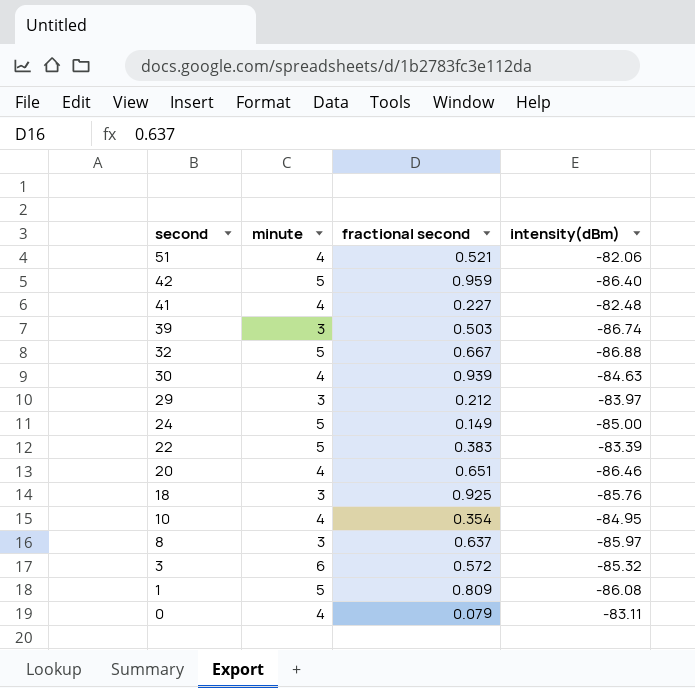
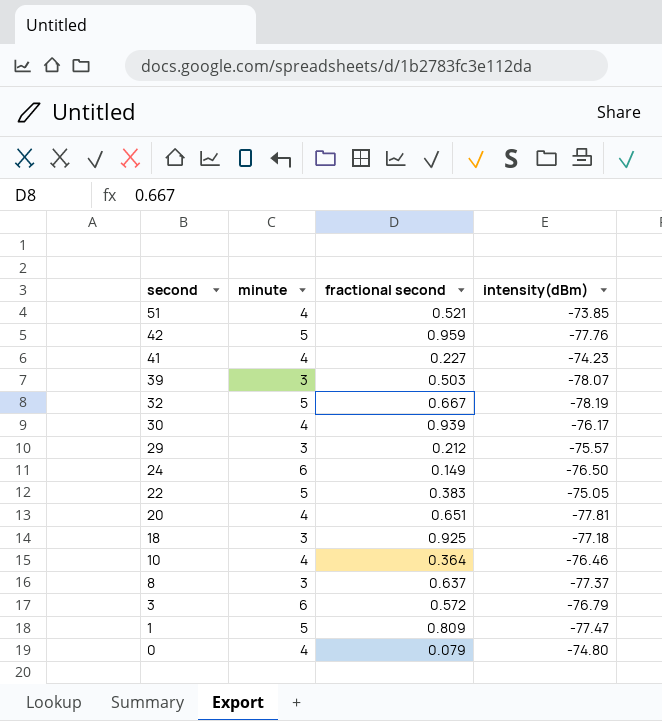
51 | intensity(dBm): -82.06 -> -73.85
42 | intensity(dBm): -86.40 -> -77.76
41 | intensity(dBm): -82.48 -> -74.23
39 | intensity(dBm): -86.74 -> -78.07
32 | intensity(dBm): -86.88 -> -78.19
30 | intensity(dBm): -84.63 -> -76.17
29 | intensity(dBm): -83.97 -> -75.57
24 | minute: 5 -> 6
24 | intensity(dBm): -85.00 -> -76.50
22 | intensity(dBm): -83.39 -> -75.05
20 | intensity(dBm): -86.46 -> -77.81
18 | intensity(dBm): -85.76 -> -77.18
10 | fractional second: 0.354 -> 0.364
10 | intensity(dBm): -84.95 -> -76.46
8 | intensity(dBm): -85.97 -> -77.37
3 | intensity(dBm): -85.32 -> -76.79
1 | intensity(dBm): -86.08 -> -77.47
0 | intensity(dBm): -83.11 -> -74.80

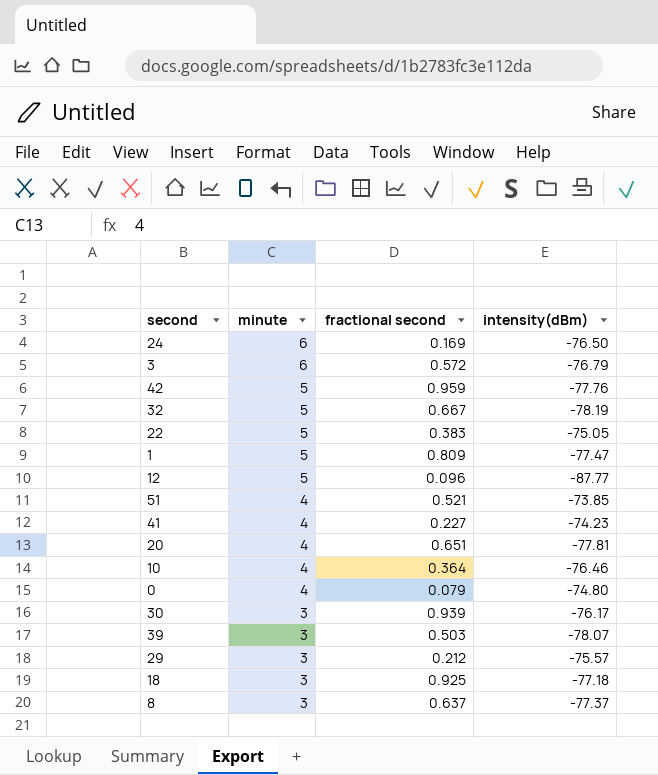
row order: second descending -> minute descending
24 | fractional second: 0.149 -> 0.169
row 12: none -> 5 | 0.096 | -87.77
30 | minute: 4 -> 3

